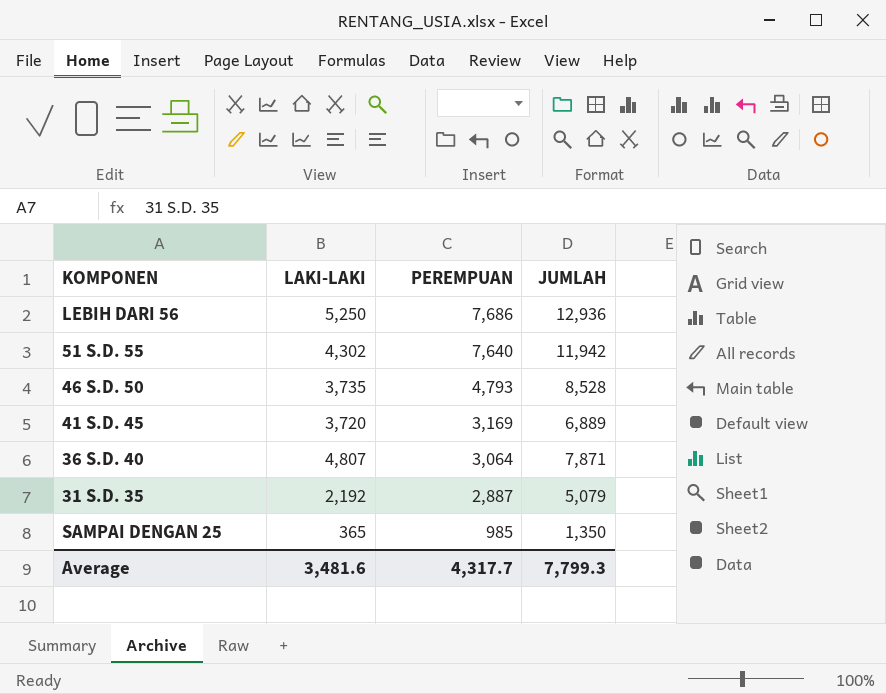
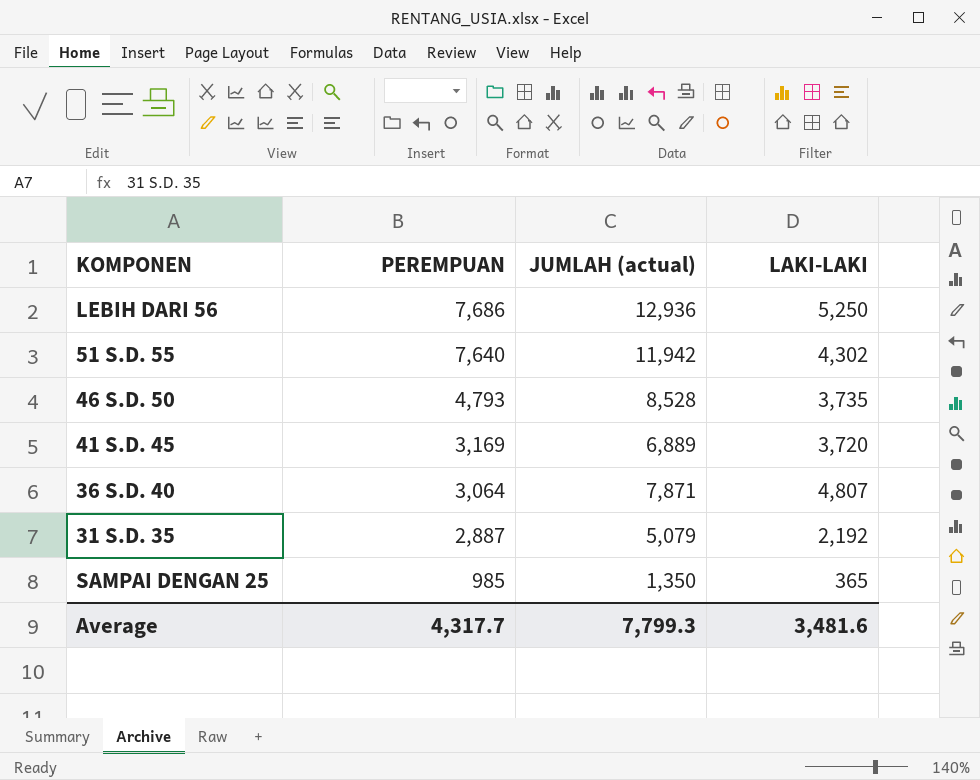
column name: JUMLAH -> JUMLAH (actual)
column LAKI-LAKI | position: 2 -> 4

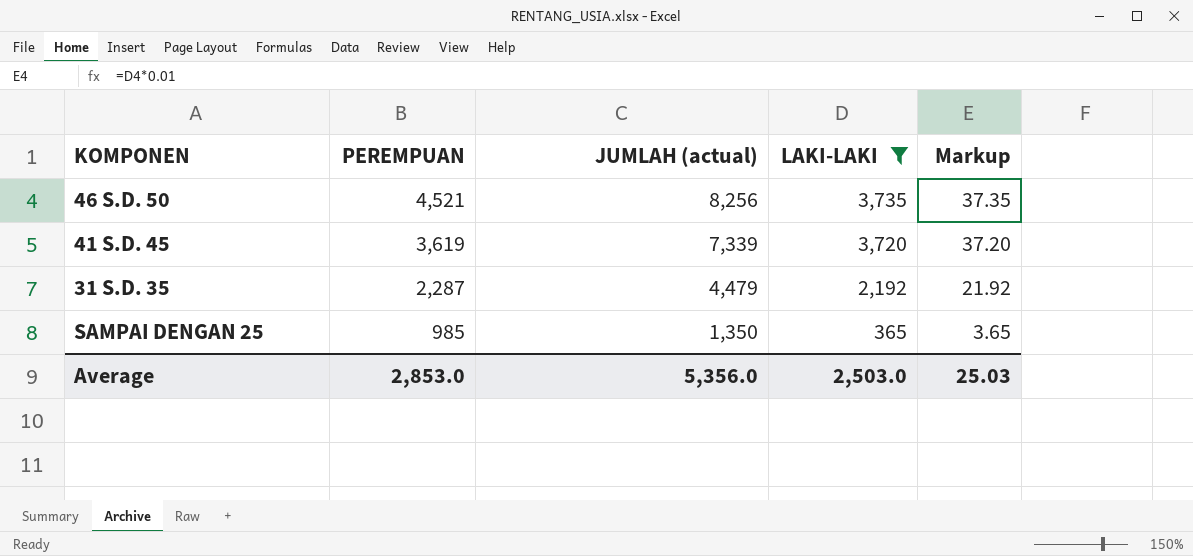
filter: none -> LAKI-LAKI <= 3,735
column Markup | formula: none -> [LAKI-LAKI] * 0.01
46 S.D. 50 | PEREMPUAN: 4,793 -> 4,521
46 S.D. 50 | JUMLAH (actual): 8,528 -> 8,256
41 S.D. 45 | PEREMPUAN: 3,169 -> 3,619
41 S.D. 45 | JUMLAH (actual): 6,889 -> 7,339
31 S.D. 35 | PEREMPUAN: 2,887 -> 2,287
31 S.D. 35 | JUMLAH (actual): 5,079 -> 4,479
Average | PEREMPUAN: 4,317.7 -> 2,853.0
Average | JUMLAH (actual): 7,799.3 -> 5,356.0
Average | LAKI-LAKI: 3,481.6 -> 2,503.0

